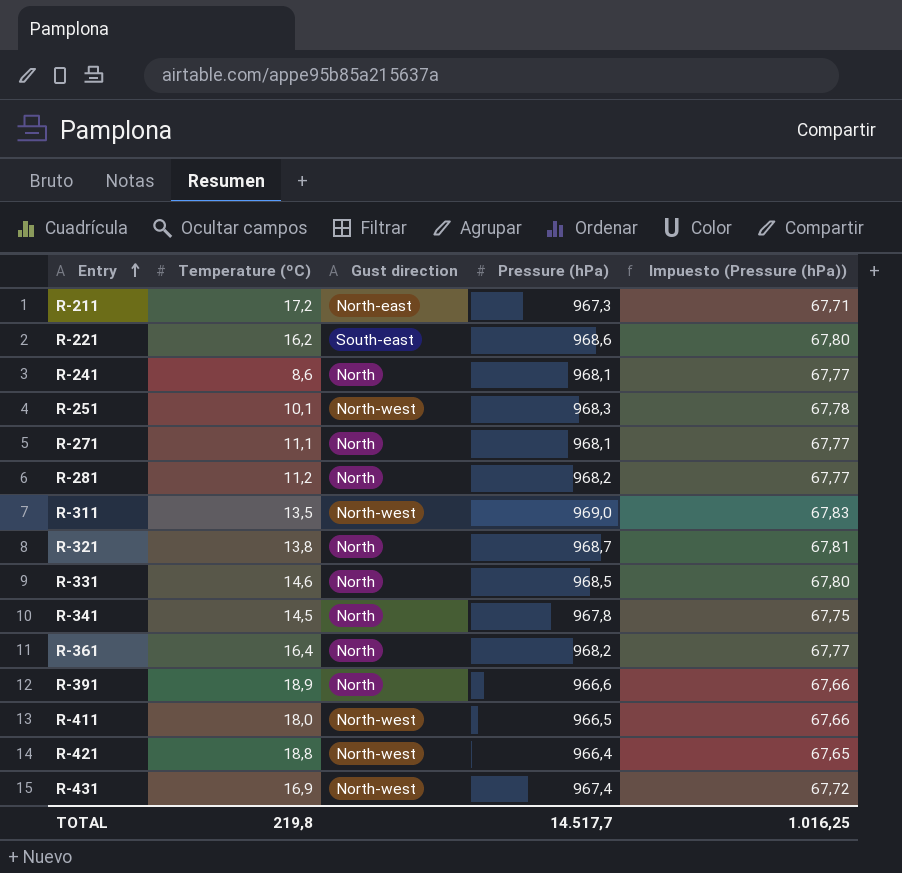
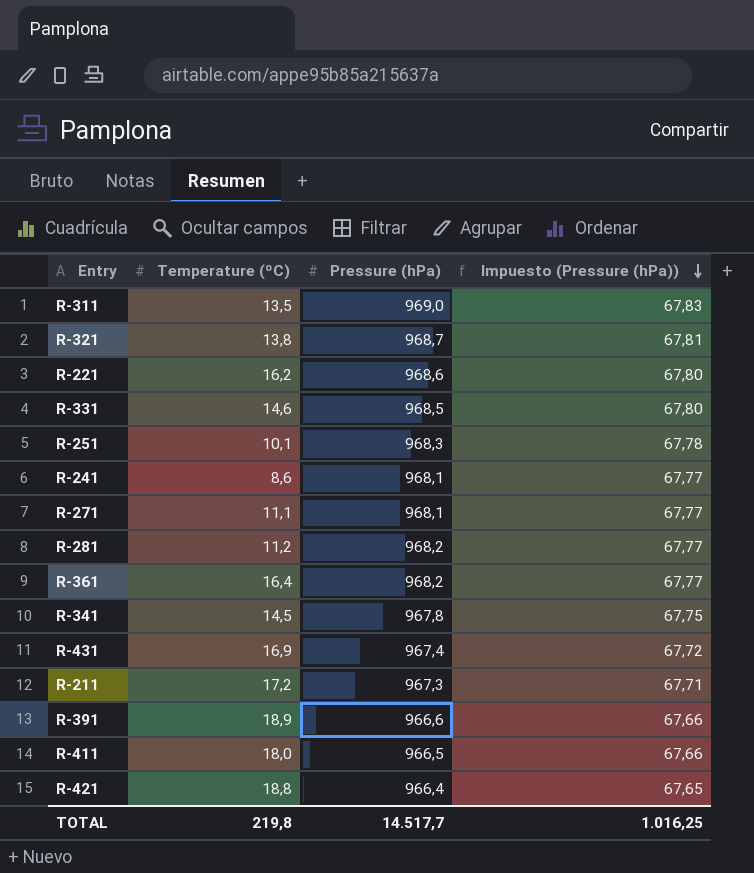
row order: Entry ascending -> Impuesto (Pressure (hPa)) descending
column Gust direction | position: 3 -> none

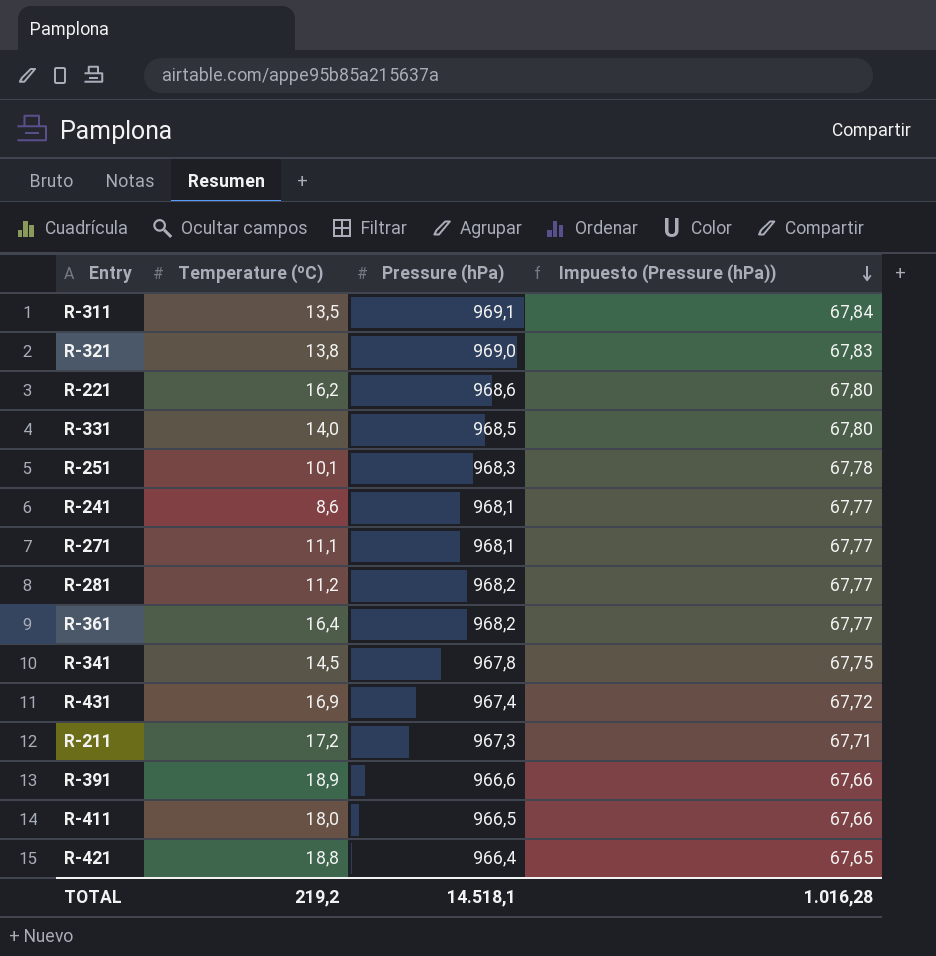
R-311 | Pressure (hPa): 969,0 -> 969,1
R-311 | Impuesto (Pressure (hPa)): 67,83 -> 67,84
R-321 | Pressure (hPa): 968,7 -> 969,0
R-321 | Impuesto (Pressure (hPa)): 67,81 -> 67,83
R-331 | Temperature (ºC): 14,6 -> 14,0
TOTAL | Temperature (ºC): 219,8 -> 219,2
TOTAL | Pressure (hPa): 14.517,7 -> 14.518,1
TOTAL | Impuesto (Pressure (hPa)): 1.016,25 -> 1.016,28

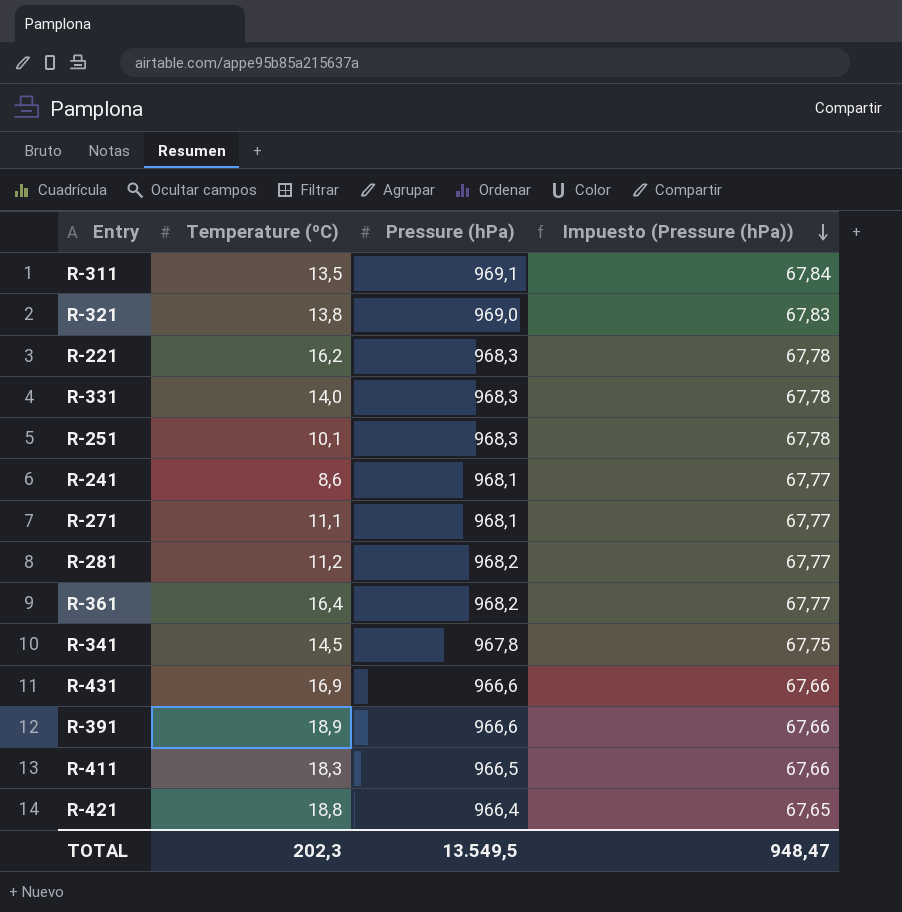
row R-211: 17,2 | 967,3 | 67,71 -> none
R-221 | Pressure (hPa): 968,6 -> 968,3
R-221 | Impuesto (Pressure (hPa)): 67,80 -> 67,78
R-331 | Pressure (hPa): 968,5 -> 968,3
R-331 | Impuesto (Pressure (hPa)): 67,80 -> 67,78
R-431 | Pressure (hPa): 967,4 -> 966,6
R-431 | Impuesto (Pressure (hPa)): 67,72 -> 67,66
R-411 | Temperature (ºC): 18,0 -> 18,3
TOTAL | Temperature (ºC): 219,2 -> 202,3
TOTAL | Pressure (hPa): 14.518,1 -> 13.549,5
TOTAL | Impuesto (Pressure (hPa)): 1.016,28 -> 948,47

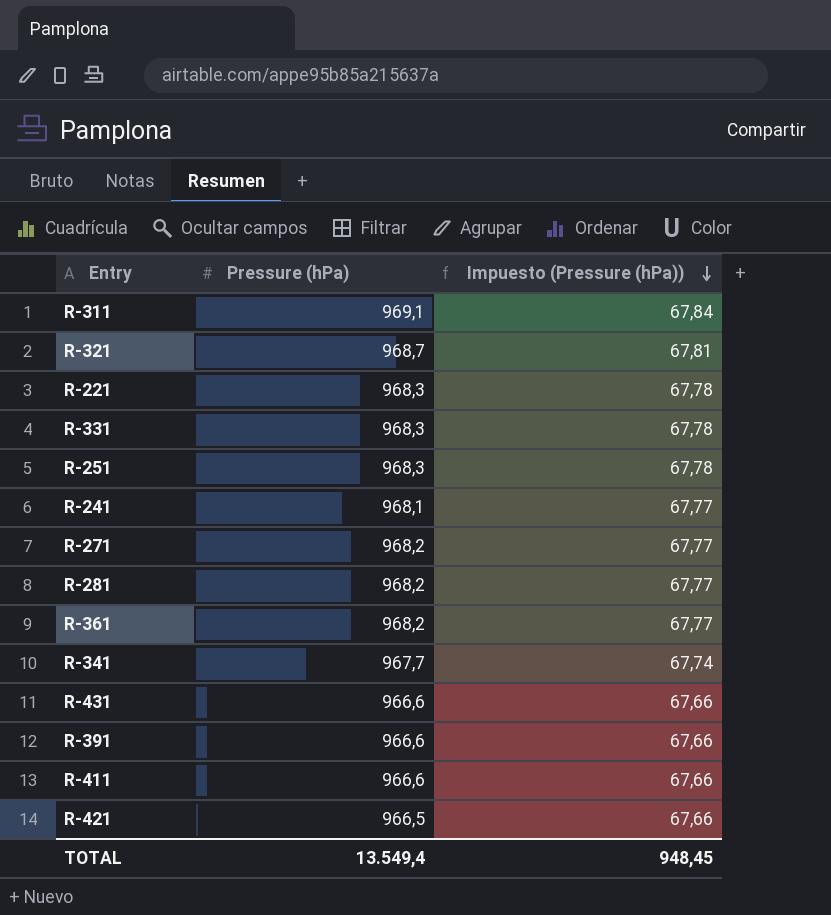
column Temperature (ºC) | position: 2 -> none
R-321 | Pressure (hPa): 969,0 -> 968,7
R-321 | Impuesto (Pressure (hPa)): 67,83 -> 67,81
R-271 | Pressure (hPa): 968,1 -> 968,2
R-341 | Pressure (hPa): 967,8 -> 967,7
R-341 | Impuesto (Pressure (hPa)): 67,75 -> 67,74
R-411 | Pressure (hPa): 966,5 -> 966,6
R-421 | Pressure (hPa): 966,4 -> 966,5
R-421 | Impuesto (Pressure (hPa)): 67,65 -> 67,66
TOTAL | Pressure (hPa): 13.549,5 -> 13.549,4
TOTAL | Impuesto (Pressure (hPa)): 948,47 -> 948,45

